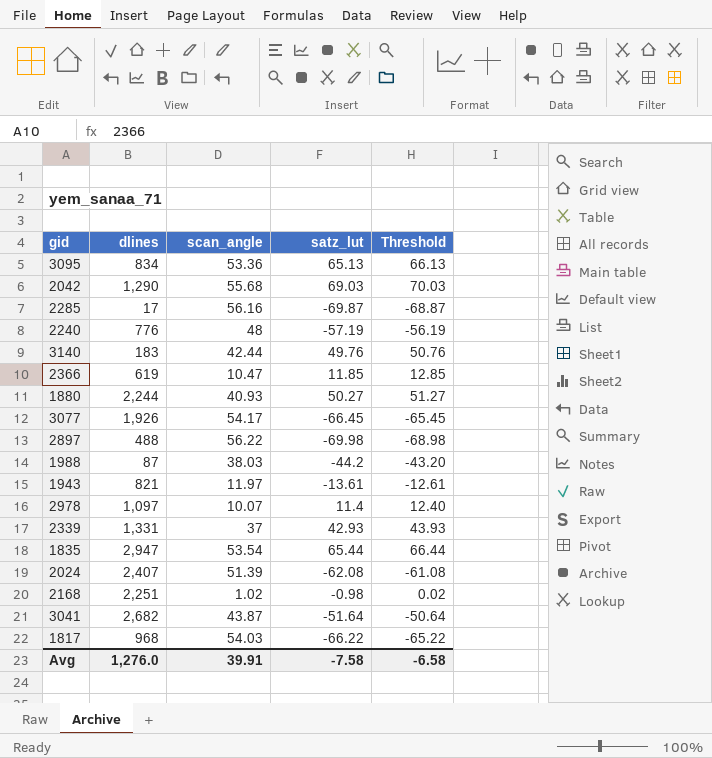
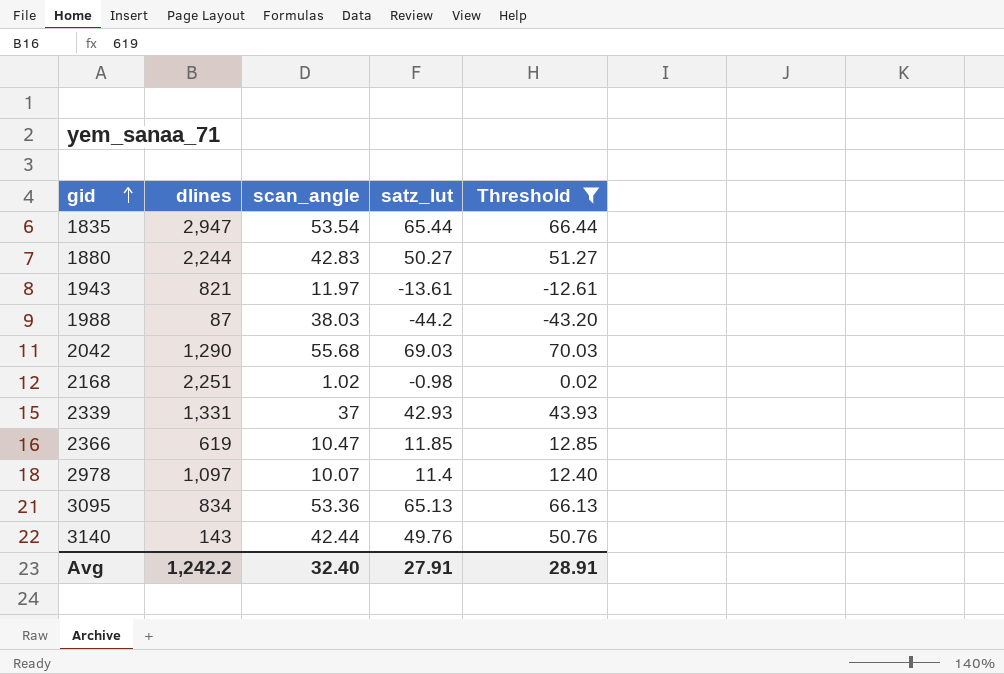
filter: none -> Threshold >= -43.20
row order: none -> gid ascending
1880 | scan_angle: 40.93 -> 42.83
3140 | dlines: 183 -> 143
Avg | dlines: 1,276.0 -> 1,242.2
Avg | scan_angle: 39.91 -> 32.40
Avg | satz_lut: -7.58 -> 27.91
Avg | Threshold: -6.58 -> 28.91

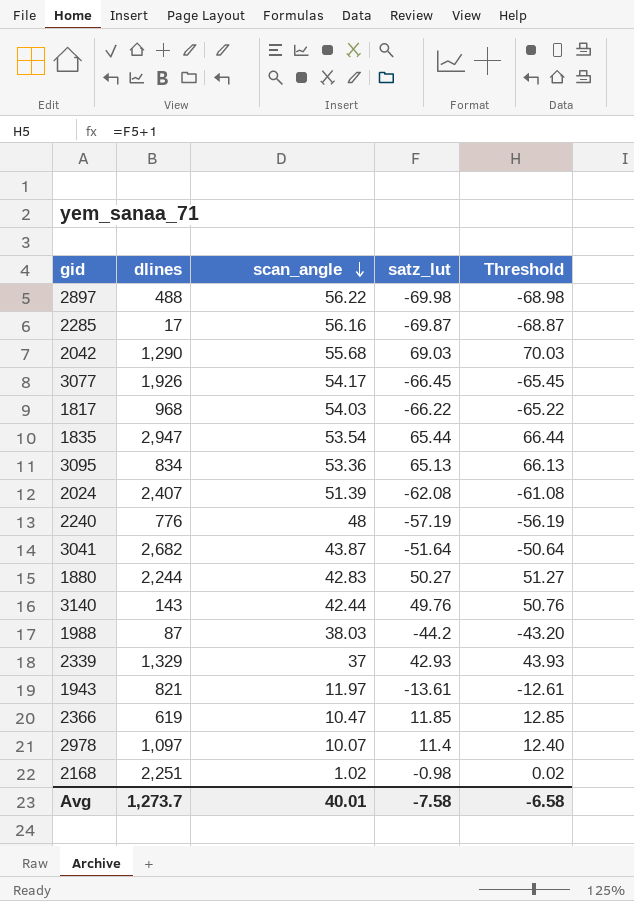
filter: Threshold >= -43.20 -> none
row order: gid ascending -> scan_angle descending
2339 | dlines: 1,331 -> 1,329
Avg | dlines: 1,242.2 -> 1,273.7
Avg | scan_angle: 32.40 -> 40.01
Avg | satz_lut: 27.91 -> -7.58
Avg | Threshold: 28.91 -> -6.58

